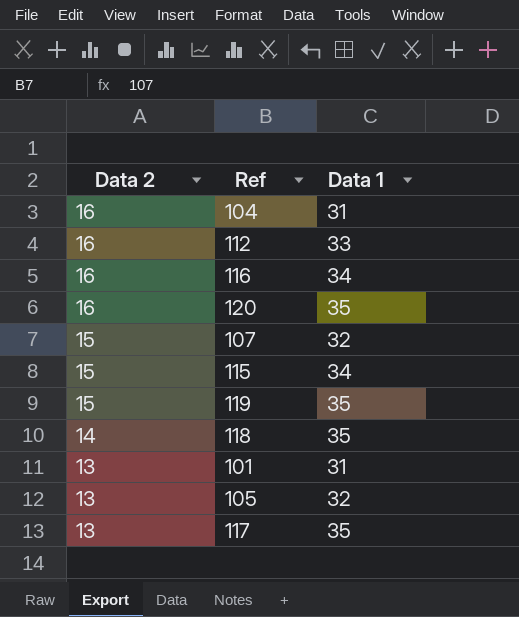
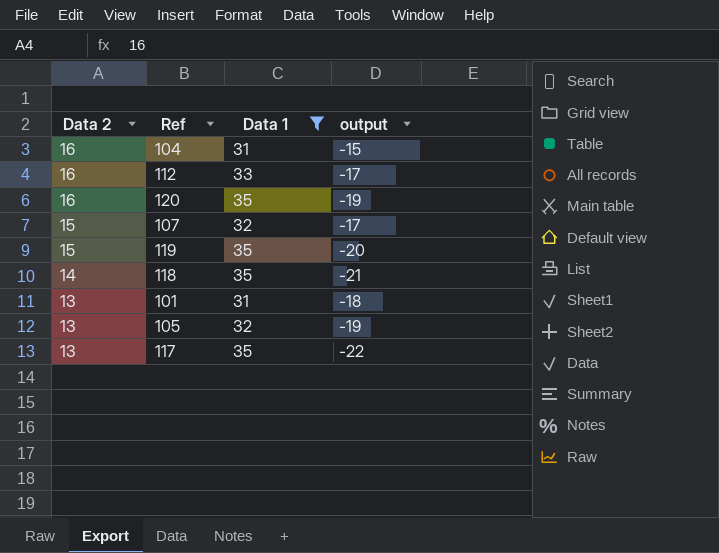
filter: none -> Data 1 != 34
column output | formula: none -> [Data 2] - [Data 1]

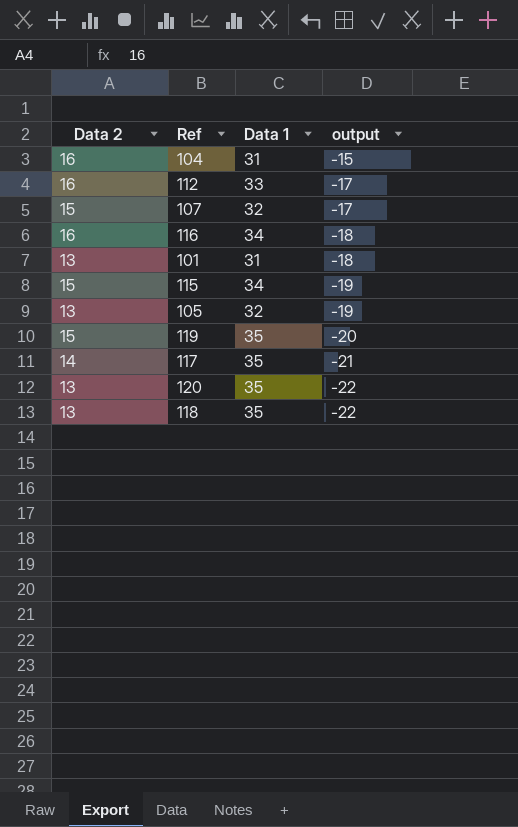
filter: Data 1 != 34 -> none
row order: Data 2 descending -> output descending
117 | Data 2: 13 -> 14
117 | output: -22 -> -21
120 | Data 2: 16 -> 13
120 | output: -19 -> -22
118 | Data 2: 14 -> 13
118 | output: -21 -> -22

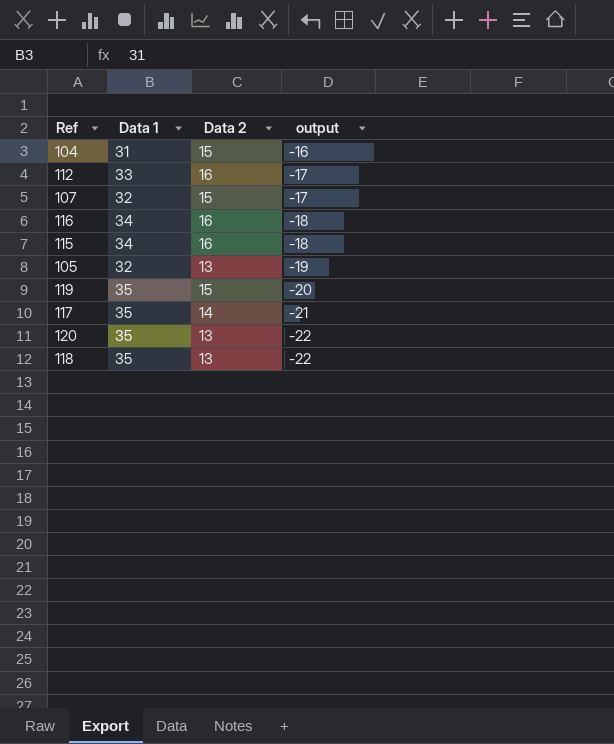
column Data 2 | position: 1 -> 3
row 101: 13 | 31 | -18 -> none
104 | Data 2: 16 -> 15
104 | output: -15 -> -16
115 | Data 2: 15 -> 16
115 | output: -19 -> -18

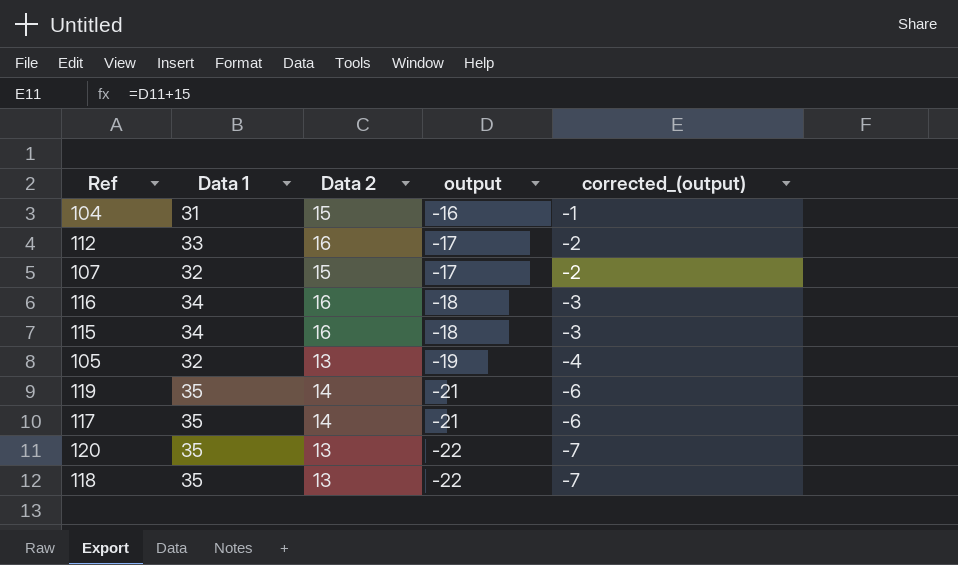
column corrected_(output) | formula: none -> [output] + 15
119 | Data 2: 15 -> 14
119 | output: -20 -> -21

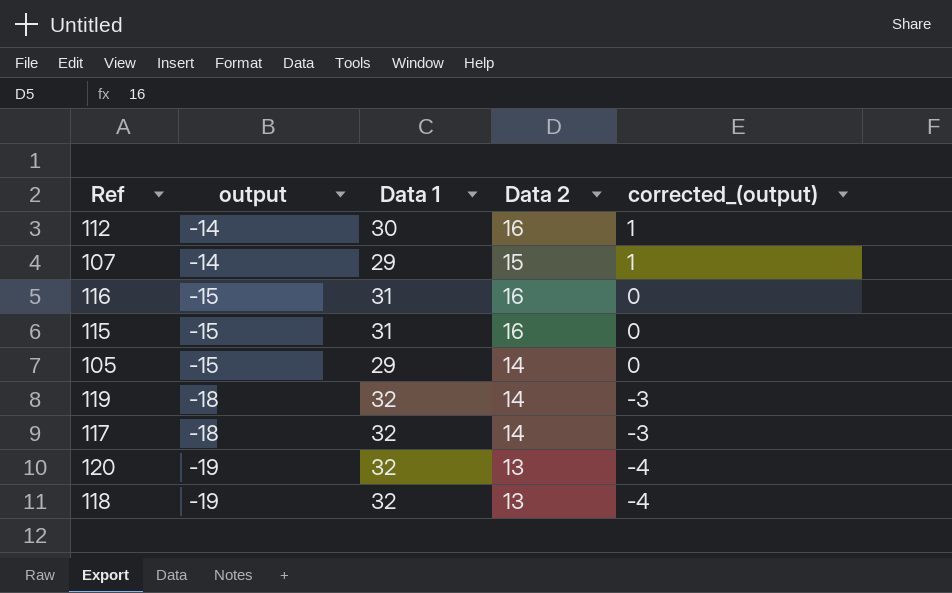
column output | position: 4 -> 2
row 104: 31 | 15 | -16 | -1 -> none
112 | output: -17 -> -14
112 | Data 1: 33 -> 30
112 | corrected_(output): -2 -> 1
107 | output: -17 -> -14
107 | Data 1: 32 -> 29
107 | corrected_(output): -2 -> 1
116 | output: -18 -> -15
116 | Data 1: 34 -> 31
116 | corrected_(output): -3 -> 0
115 | output: -18 -> -15
115 | Data 1: 34 -> 31
115 | corrected_(output): -3 -> 0
105 | output: -19 -> -15
105 | Data 1: 32 -> 29
105 | Data 2: 13 -> 14
105 | corrected_(output): -4 -> 0
119 | output: -21 -> -18
119 | Data 1: 35 -> 32
119 | corrected_(output): -6 -> -3
117 | output: -21 -> -18
117 | Data 1: 35 -> 32
117 | corrected_(output): -6 -> -3
120 | output: -22 -> -19
120 | Data 1: 35 -> 32
120 | corrected_(output): -7 -> -4
118 | output: -22 -> -19
118 | Data 1: 35 -> 32
118 | corrected_(output): -7 -> -4

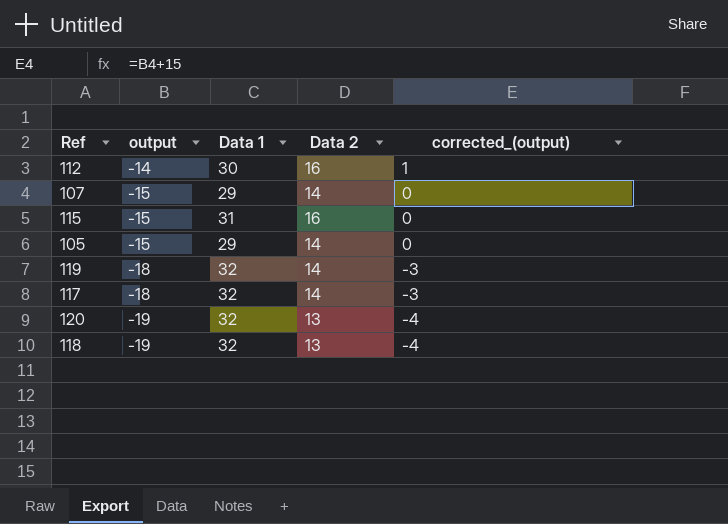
row 116: -15 | 31 | 16 | 0 -> none
107 | output: -14 -> -15
107 | Data 2: 15 -> 14
107 | corrected_(output): 1 -> 0

